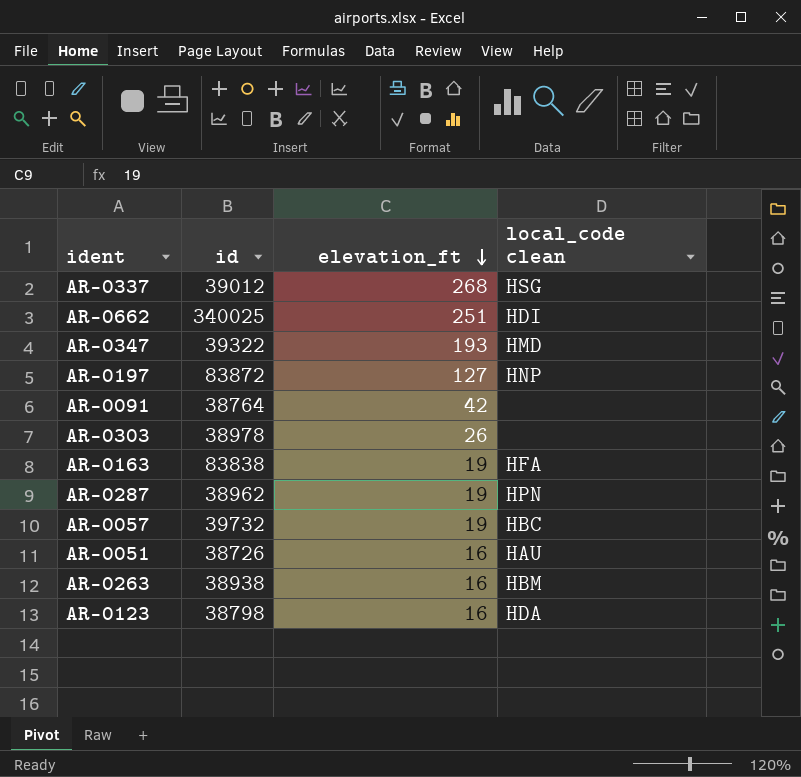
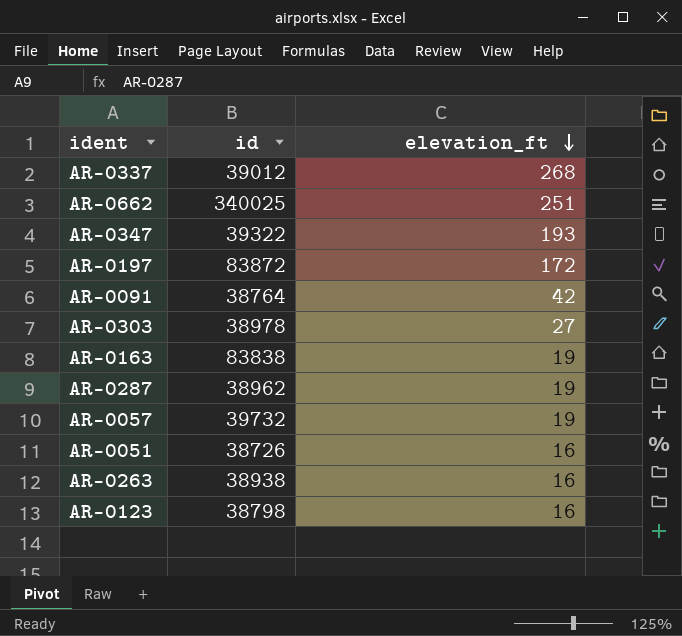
column local_code clean | position: 4 -> none
AR-0197 | elevation_ft: 127 -> 172
AR-0303 | elevation_ft: 26 -> 27

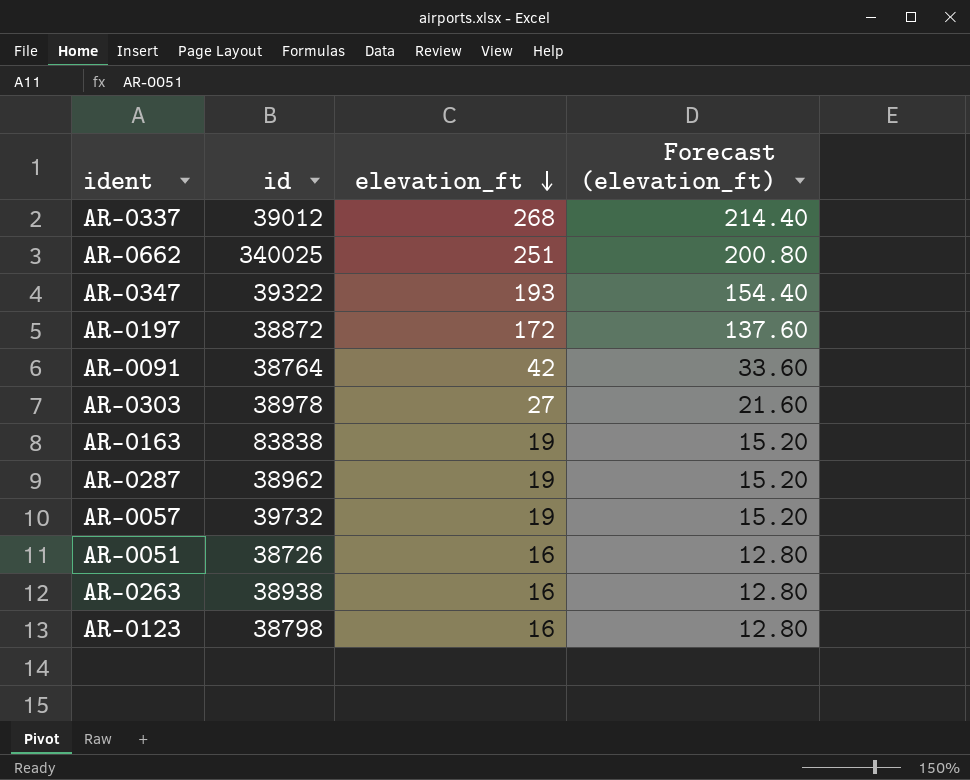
column Forecast (elevation_ft) | formula: none -> [elevation_ft] * 0.8
AR-0197 | id: 83872 -> 38872

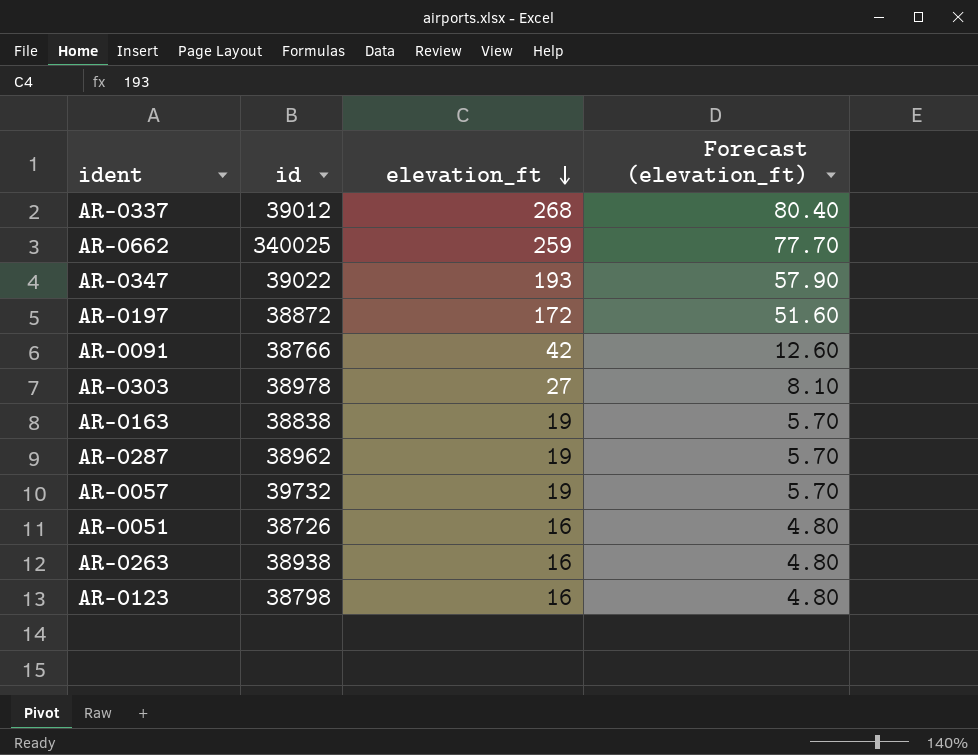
column Forecast (elevation_ft) | formula: [elevation_ft] * 0.8 -> [elevation_ft] * 0.3
AR-0662 | elevation_ft: 251 -> 259
AR-0347 | id: 39322 -> 39022
AR-0091 | id: 38764 -> 38766
AR-0163 | id: 83838 -> 38838

